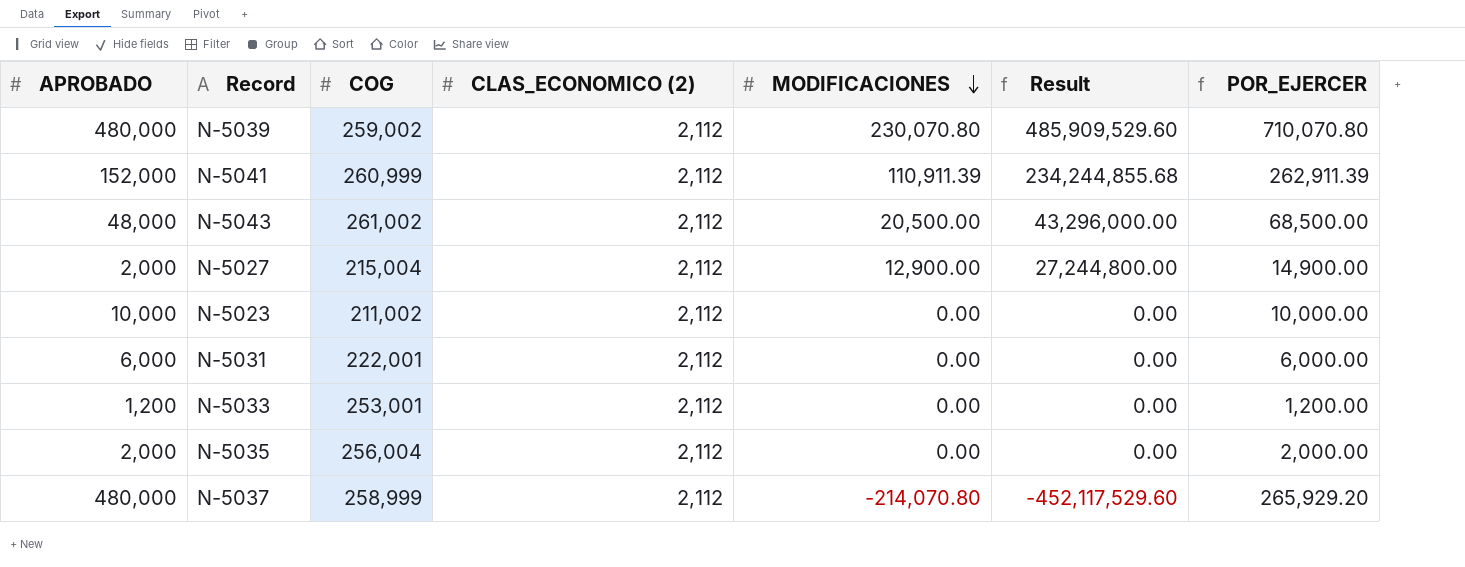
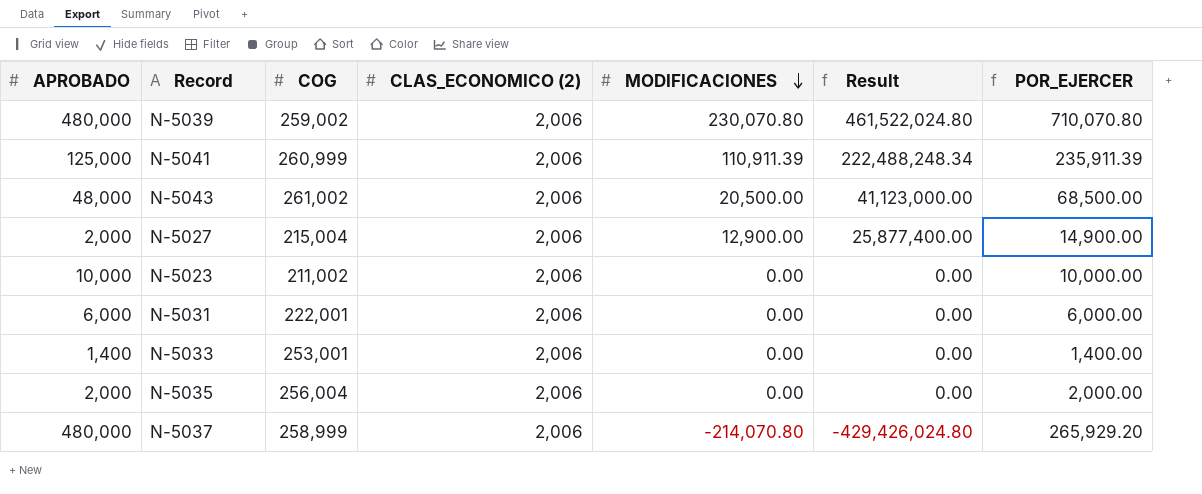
N-5039 | CLAS_ECONOMICO (2): 2,112 -> 2,006
N-5039 | Result: 485,909,529.60 -> 461,522,024.80
N-5041 | APROBADO: 152,000 -> 125,000
N-5041 | CLAS_ECONOMICO (2): 2,112 -> 2,006
N-5041 | Result: 234,244,855.68 -> 222,488,248.34
N-5041 | POR_EJERCER: 262,911.39 -> 235,911.39
N-5043 | CLAS_ECONOMICO (2): 2,112 -> 2,006
N-5043 | Result: 43,296,000.00 -> 41,123,000.00
N-5027 | CLAS_ECONOMICO (2): 2,112 -> 2,006
N-5027 | Result: 27,244,800.00 -> 25,877,400.00
N-5023 | CLAS_ECONOMICO (2): 2,112 -> 2,006
N-5031 | CLAS_ECONOMICO (2): 2,112 -> 2,006
N-5033 | APROBADO: 1,200 -> 1,400
N-5033 | CLAS_ECONOMICO (2): 2,112 -> 2,006
N-5033 | POR_EJERCER: 1,200.00 -> 1,400.00
N-5035 | CLAS_ECONOMICO (2): 2,112 -> 2,006
N-5037 | CLAS_ECONOMICO (2): 2,112 -> 2,006
N-5037 | Result: -452,117,529.60 -> -429,426,024.80

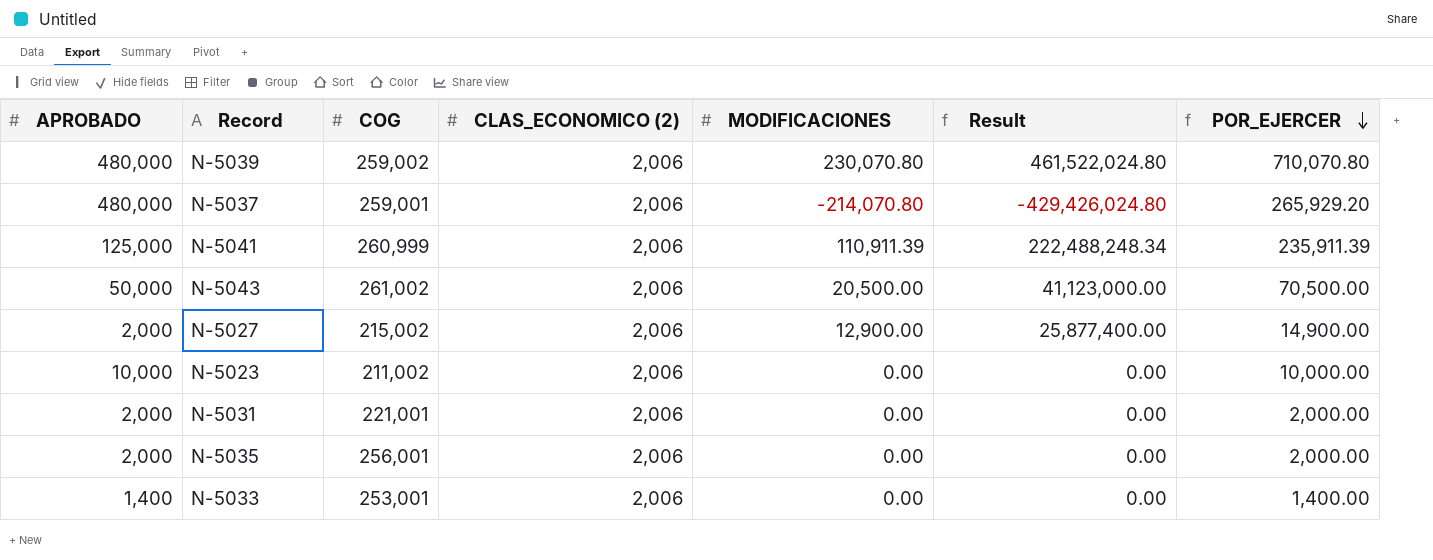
row order: MODIFICACIONES descending -> POR_EJERCER descending
N-5037 | COG: 258,999 -> 259,001
N-5043 | APROBADO: 48,000 -> 50,000
N-5043 | POR_EJERCER: 68,500.00 -> 70,500.00
N-5027 | COG: 215,004 -> 215,002
N-5031 | APROBADO: 6,000 -> 2,000
N-5031 | COG: 222,001 -> 221,001
N-5031 | POR_EJERCER: 6,000.00 -> 2,000.00
N-5035 | COG: 256,004 -> 256,001

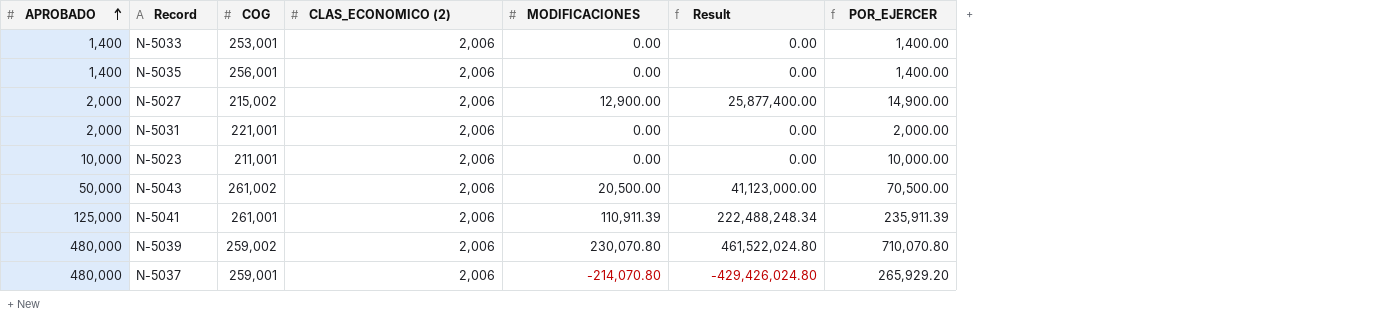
row order: POR_EJERCER descending -> APROBADO ascending
N-5035 | APROBADO: 2,000 -> 1,400
N-5035 | POR_EJERCER: 2,000.00 -> 1,400.00
N-5023 | COG: 211,002 -> 211,001
N-5041 | COG: 260,999 -> 261,001

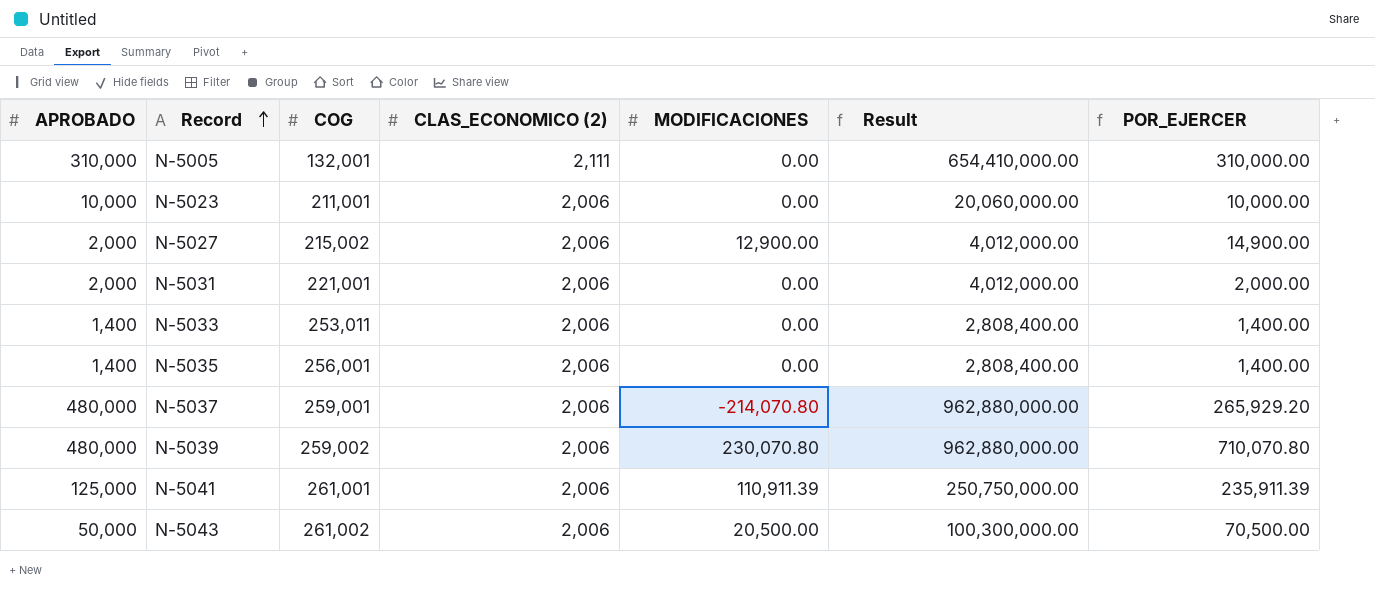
row order: APROBADO ascending -> Record ascending
column Result | formula: [CLAS_ECONOMICO (2)] * [MODIFICACIONES] -> [APROBADO] * [CLAS_ECONOMICO (2)]
row N-5005: none -> 310,000 | 132,001 | 2,111 | 0.00 | 654,410,000.00 | 310,000.00
N-5033 | COG: 253,001 -> 253,011

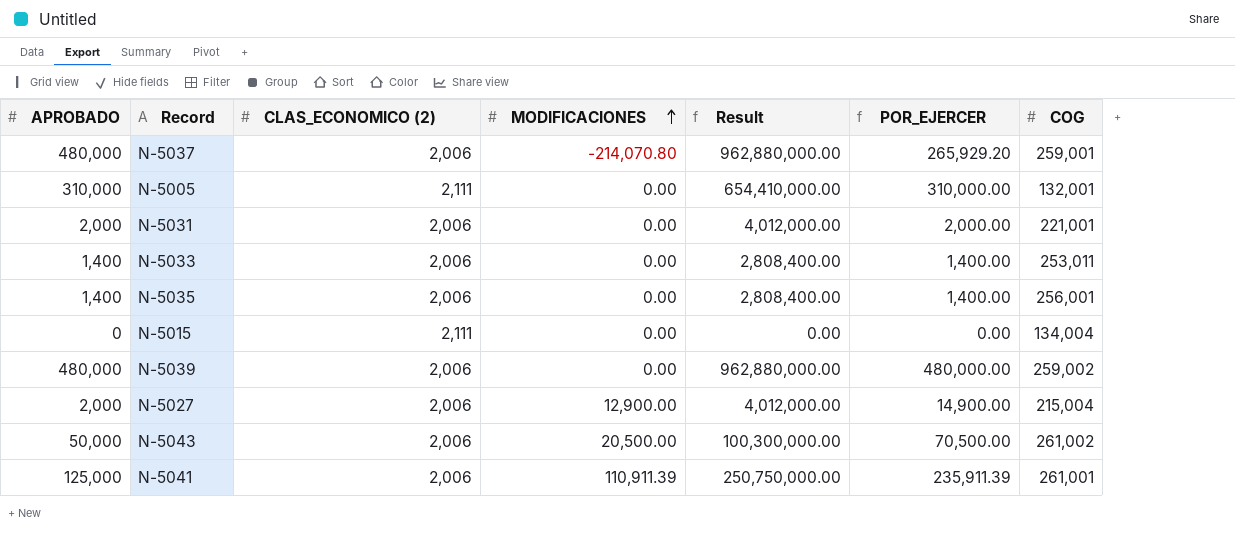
row order: Record ascending -> MODIFICACIONES ascending
column COG | position: 3 -> 7
row N-5023: 10,000 | 211,001 | 2,006 | 0.00 | 20,060,000.00 | 10,000.00 -> none
row N-5015: none -> 0 | 2,111 | 0.00 | 0.00 | 0.00 | 134,004
N-5039 | MODIFICACIONES: 230,070.80 -> 0.00
N-5039 | POR_EJERCER: 710,070.80 -> 480,000.00
N-5027 | COG: 215,002 -> 215,004

